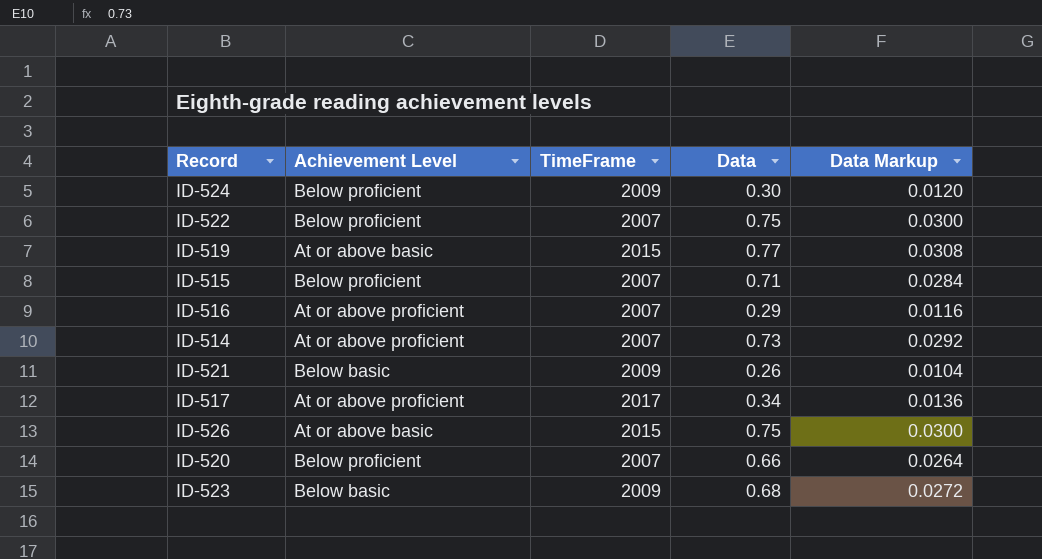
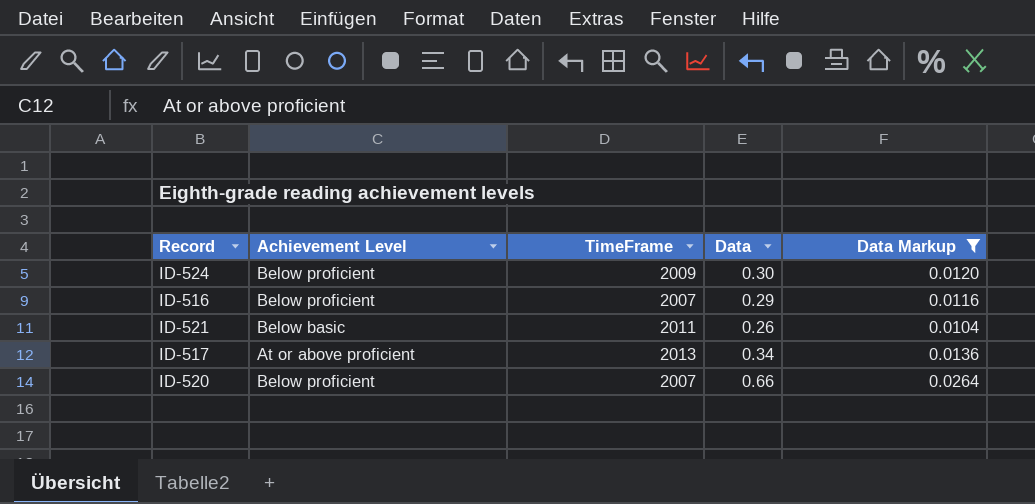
filter: none -> Data Markup <= 0.0264
ID-516 | Achievement Level: At or above proficient -> Below proficient
ID-521 | TimeFrame: 2009 -> 2011
ID-517 | TimeFrame: 2017 -> 2013

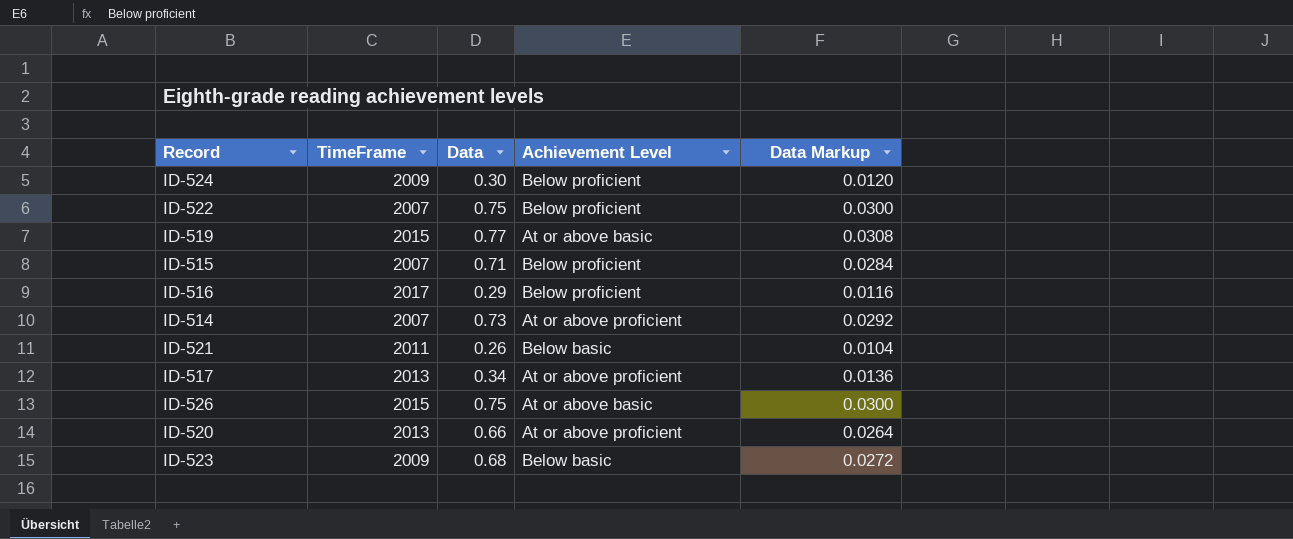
filter: Data Markup <= 0.0264 -> none
column Achievement Level | position: 2 -> 4
ID-516 | TimeFrame: 2007 -> 2017
ID-520 | TimeFrame: 2007 -> 2013
ID-520 | Achievement Level: Below proficient -> At or above proficient

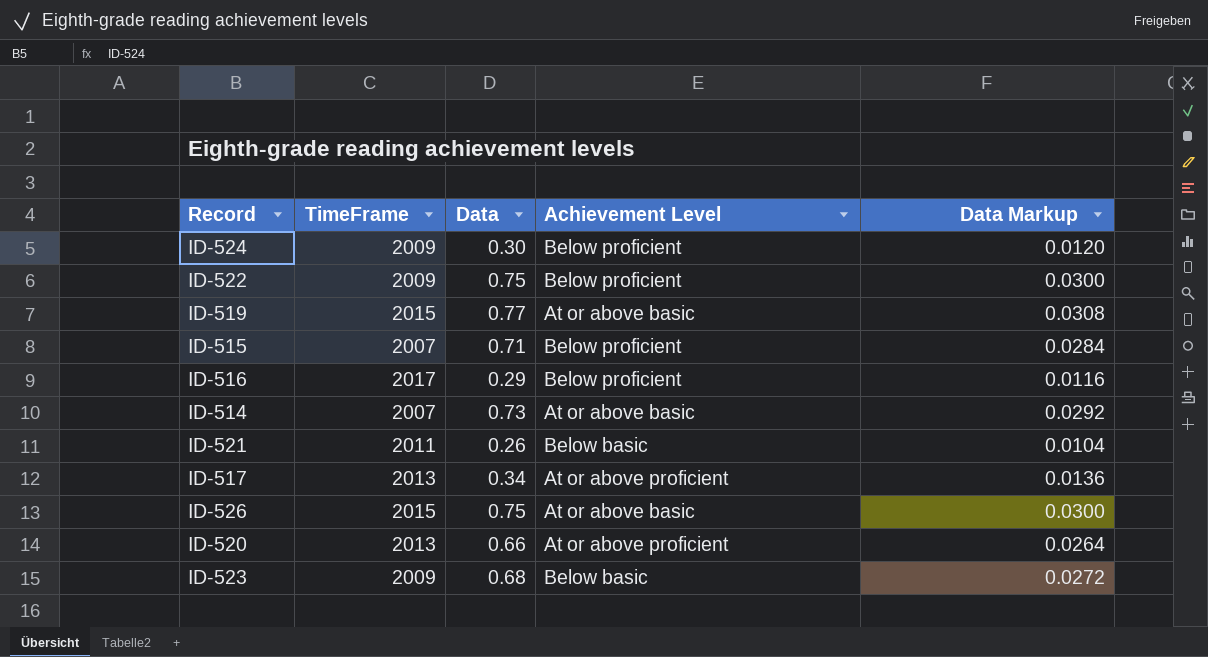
ID-522 | TimeFrame: 2007 -> 2009
ID-514 | Achievement Level: At or above proficient -> At or above basic

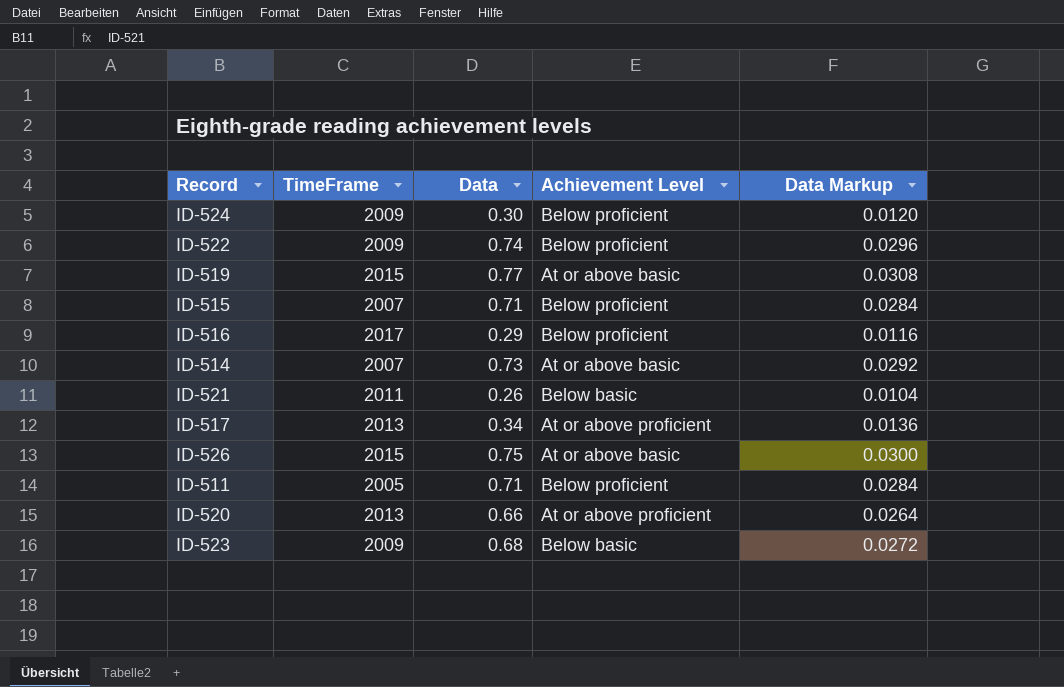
ID-522 | Data: 0.75 -> 0.74
ID-522 | Data Markup: 0.0300 -> 0.0296
row ID-511: none -> 2005 | 0.71 | Below proficient | 0.0284

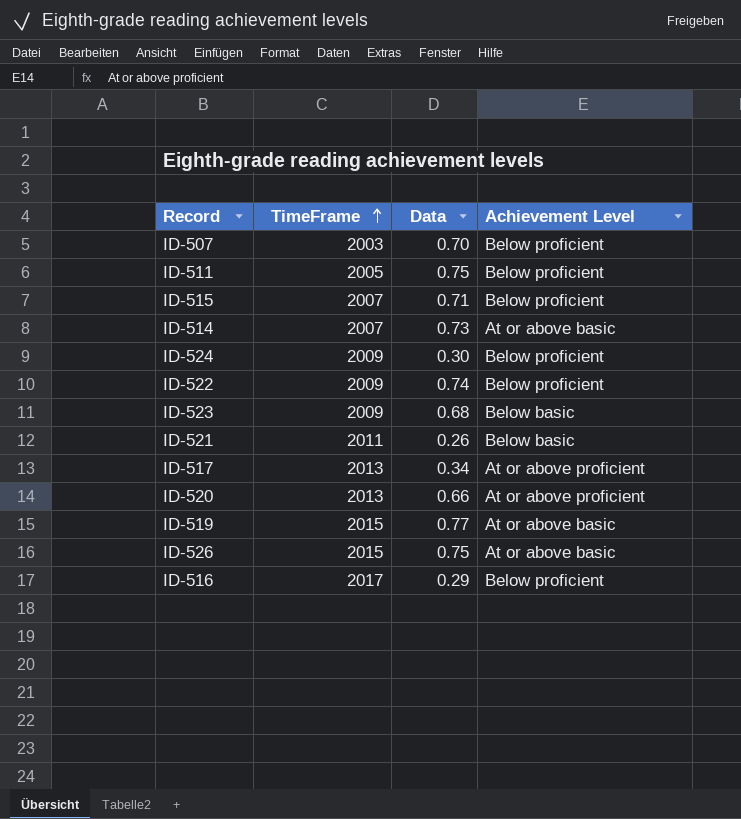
row order: none -> TimeFrame ascending
column Data Markup | formula: [Data] * 0.04 -> none
row ID-507: none -> 2003 | 0.70 | Below proficient
ID-511 | Data: 0.71 -> 0.75

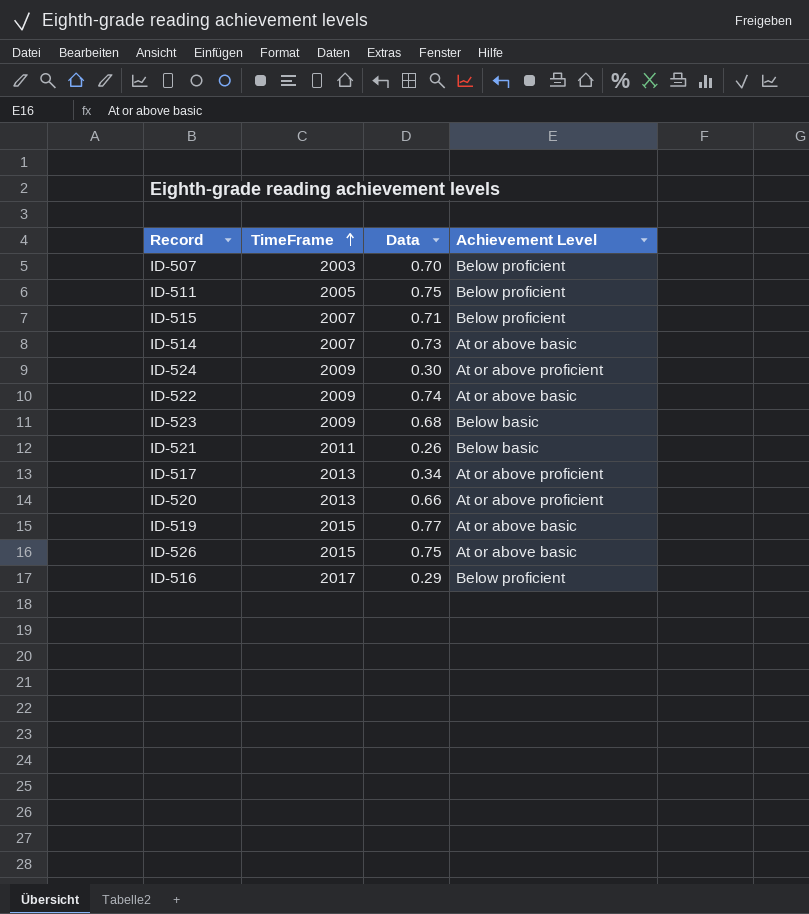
ID-524 | Achievement Level: Below proficient -> At or above proficient
ID-522 | Achievement Level: Below proficient -> At or above basic

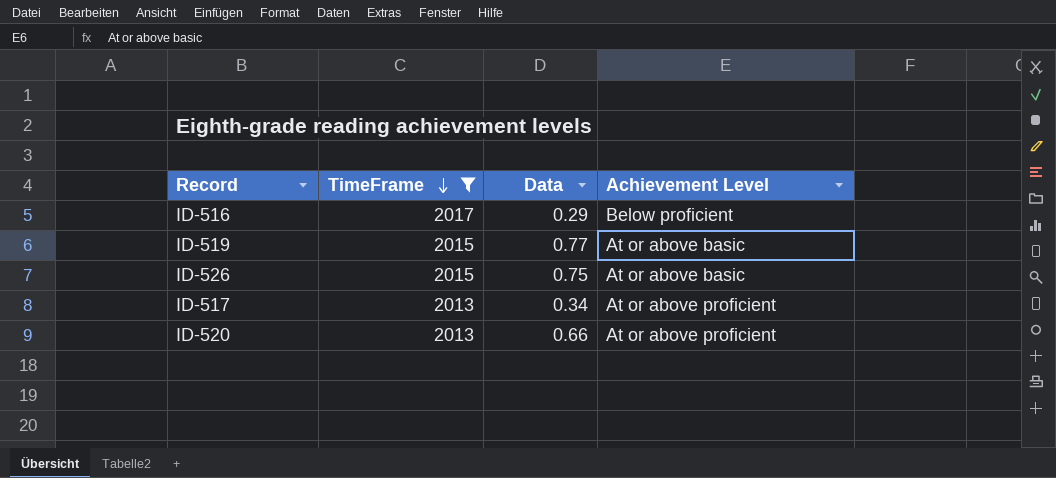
filter: none -> TimeFrame >= 2013
row order: TimeFrame ascending -> TimeFrame descending

